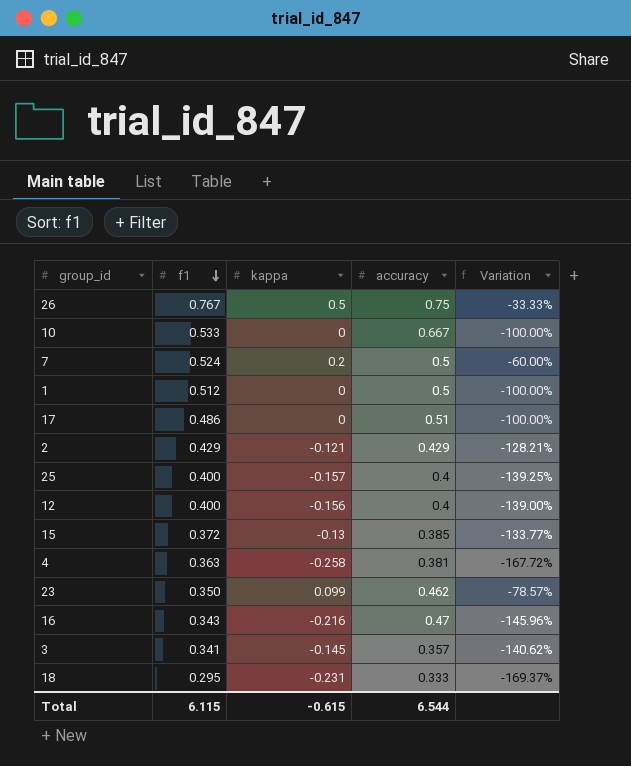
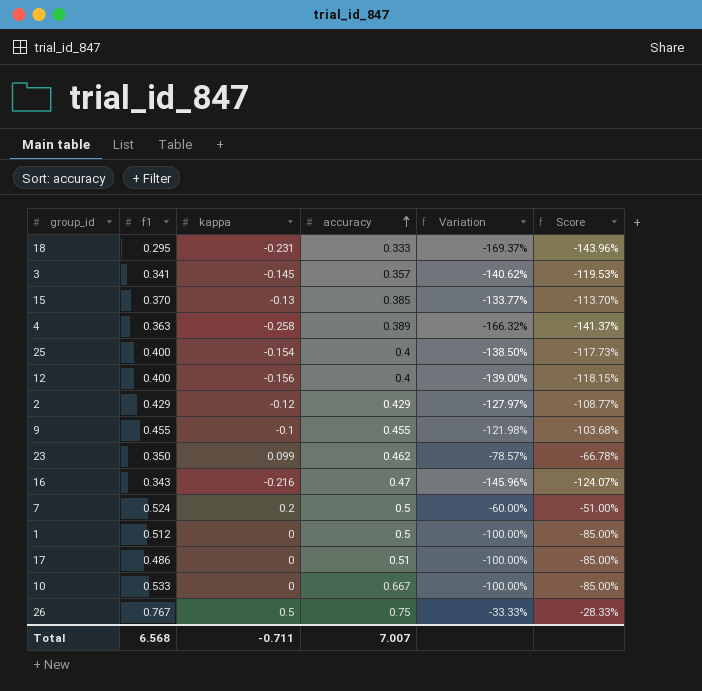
row order: f1 descending -> accuracy ascending
column Score | formula: none -> [Variation] * 0.85
15 | f1: 0.372 -> 0.370
4 | accuracy: 0.381 -> 0.389
4 | Variation: -167.72% -> -166.32%
25 | kappa: -0.157 -> -0.154
25 | Variation: -139.25% -> -138.50%
2 | kappa: -0.121 -> -0.12
2 | Variation: -128.21% -> -127.97%
row 9: none -> 0.455 | -0.1 | 0.455 | -121.98% | -103.68%
Total | f1: 6.115 -> 6.568
Total | kappa: -0.615 -> -0.711
Total | accuracy: 6.544 -> 7.007

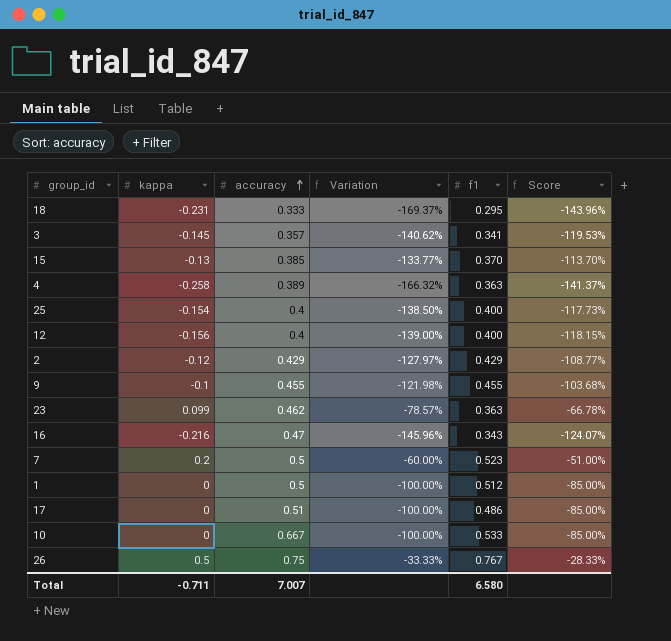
column f1 | position: 2 -> 5
23 | f1: 0.350 -> 0.363
7 | f1: 0.524 -> 0.523
Total | f1: 6.568 -> 6.580

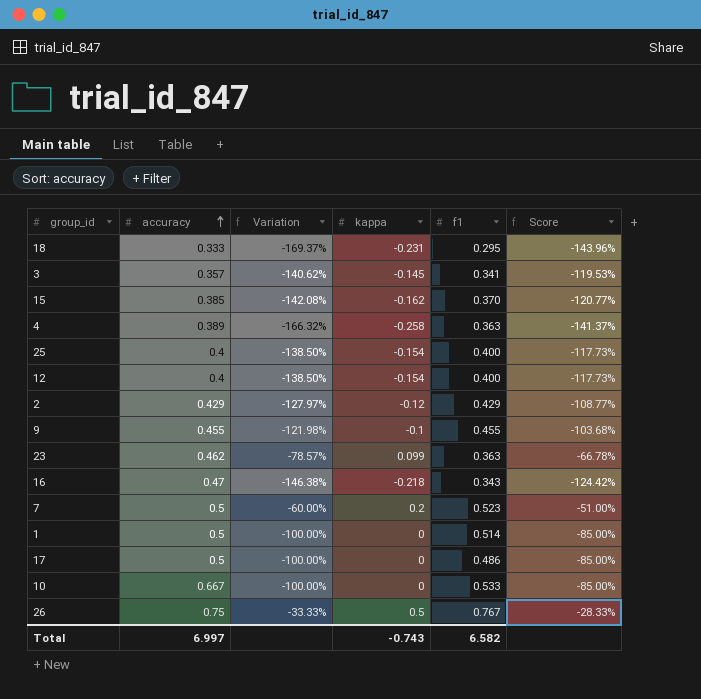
column kappa | position: 2 -> 4
15 | Variation: -133.77% -> -142.08%
15 | kappa: -0.13 -> -0.162
15 | Score: -113.70% -> -120.77%
12 | Variation: -139.00% -> -138.50%
12 | kappa: -0.156 -> -0.154
12 | Score: -118.15% -> -117.73%
16 | Variation: -145.96% -> -146.38%
16 | kappa: -0.216 -> -0.218
16 | Score: -124.07% -> -124.42%
1 | f1: 0.512 -> 0.514
17 | accuracy: 0.51 -> 0.5
Total | accuracy: 7.007 -> 6.997
Total | kappa: -0.711 -> -0.743
Total | f1: 6.580 -> 6.582

